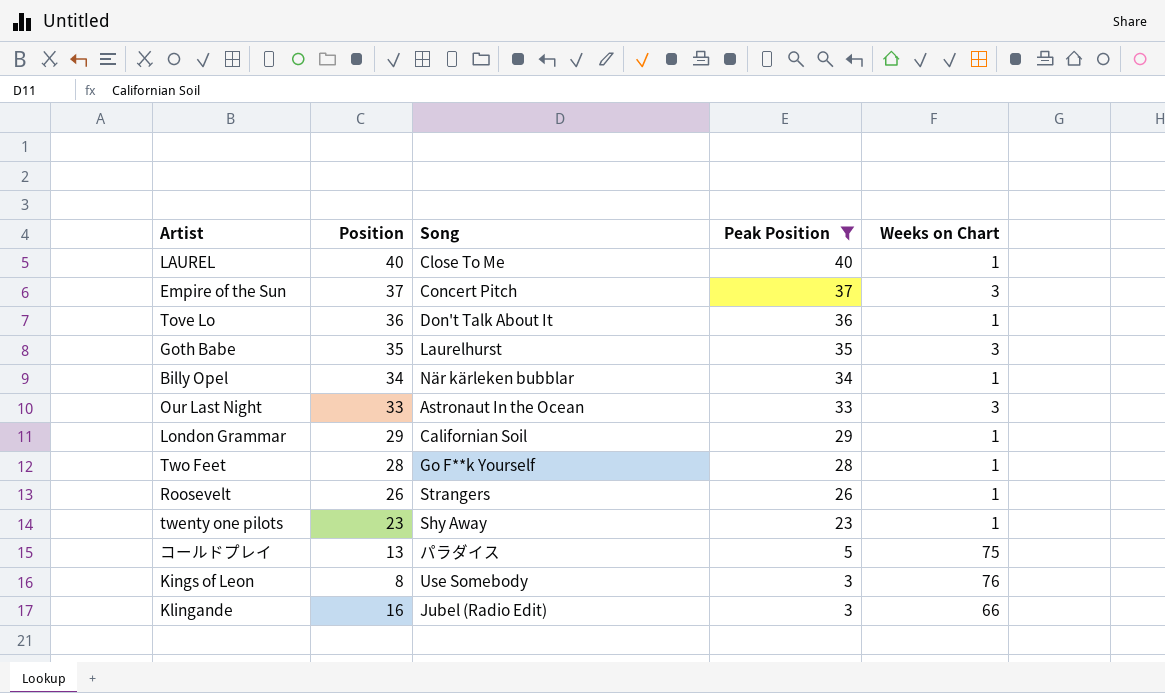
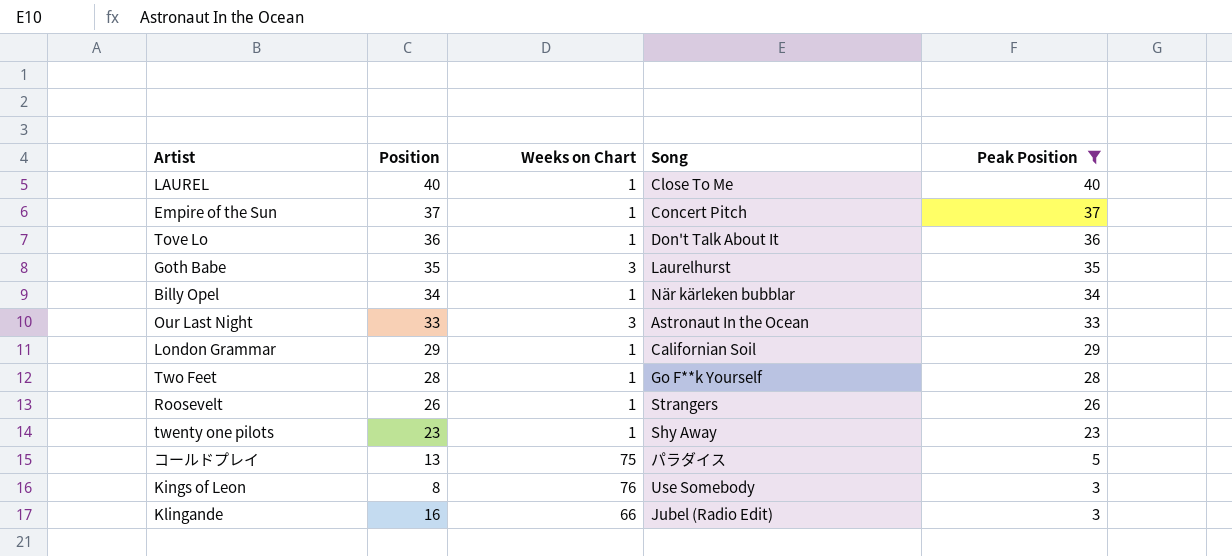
column Weeks on Chart | position: 5 -> 3
Empire of the Sun | Weeks on Chart: 3 -> 1

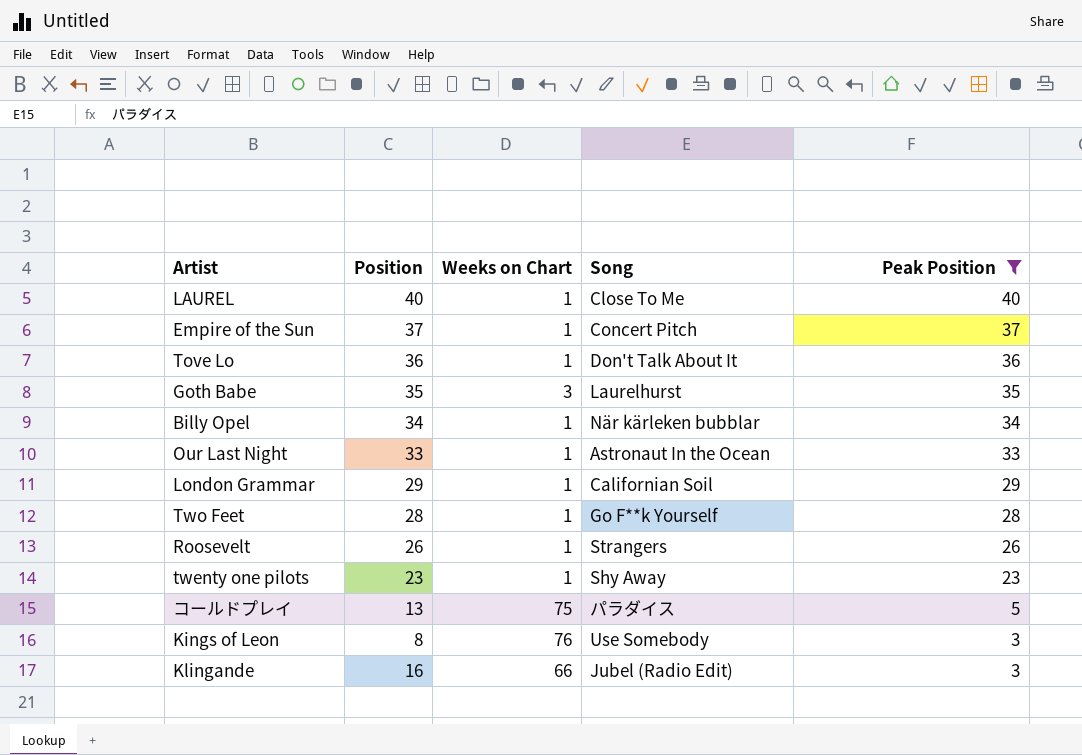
Our Last Night | Weeks on Chart: 3 -> 1

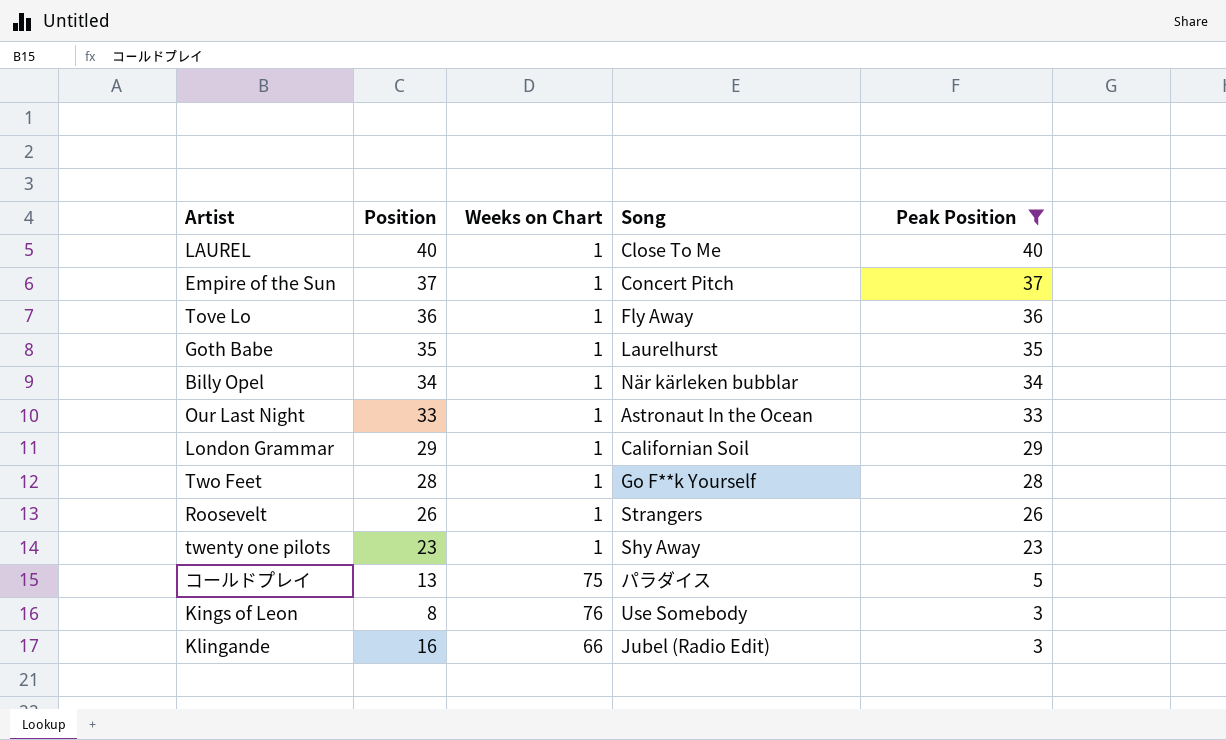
Tove Lo | Song: Don't Talk About It -> Fly Away
Goth Babe | Weeks on Chart: 3 -> 1

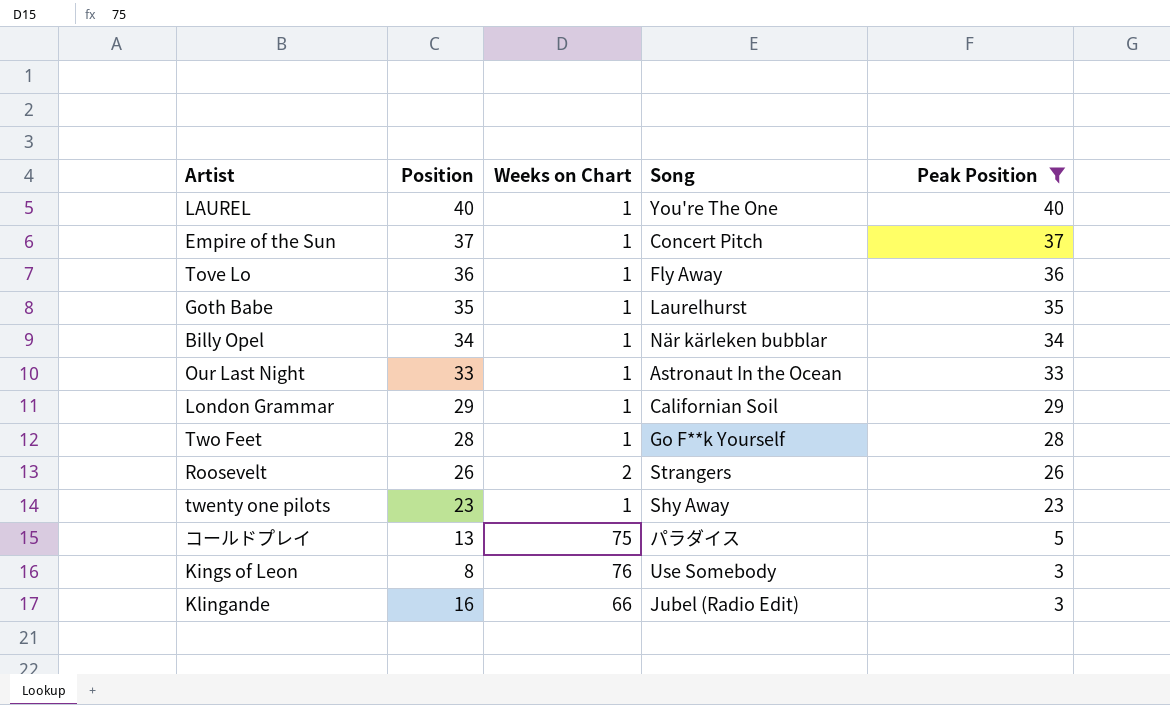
LAUREL | Song: Close To Me -> You're The One
Roosevelt | Weeks on Chart: 1 -> 2

